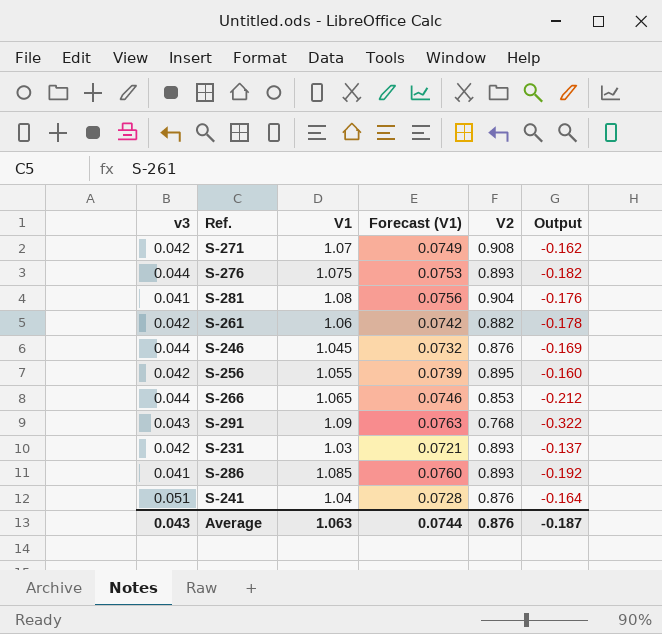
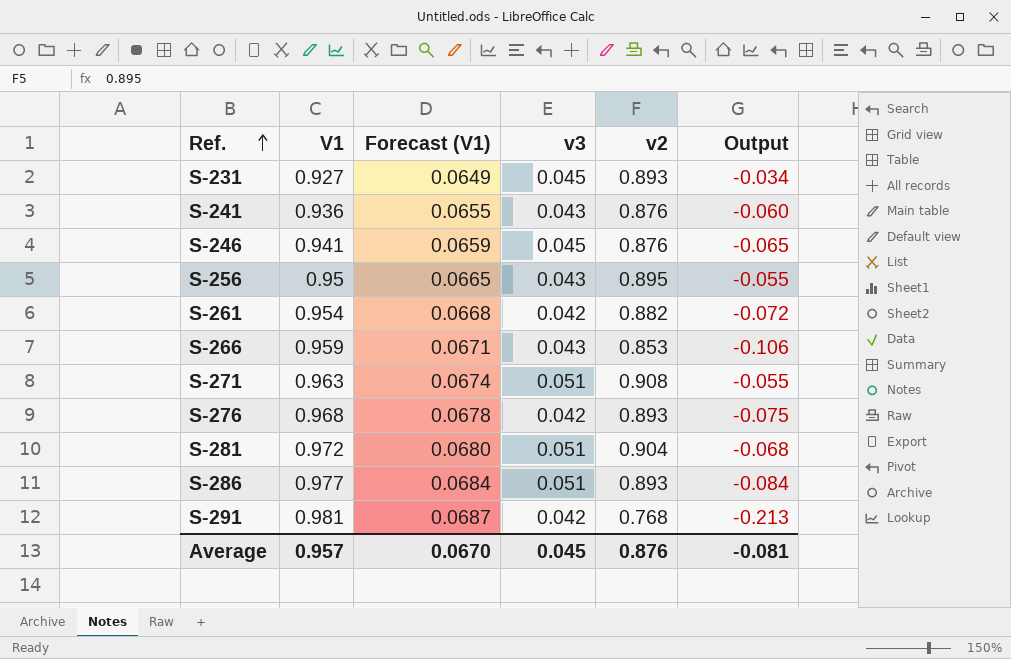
row order: none -> Ref. ascending
column v3 | position: 1 -> 4
column name: V2 -> v2
S-231 | V1: 1.03 -> 0.927
S-231 | Forecast (V1): 0.0721 -> 0.0649
S-231 | v3: 0.042 -> 0.045
S-231 | Output: -0.137 -> -0.034
S-241 | V1: 1.04 -> 0.936
S-241 | Forecast (V1): 0.0728 -> 0.0655
S-241 | v3: 0.051 -> 0.043
S-241 | Output: -0.164 -> -0.060
S-246 | V1: 1.045 -> 0.941
S-246 | Forecast (V1): 0.0732 -> 0.0659
S-246 | v3: 0.044 -> 0.045
S-246 | Output: -0.169 -> -0.065
S-256 | V1: 1.055 -> 0.95
S-256 | Forecast (V1): 0.0739 -> 0.0665
S-256 | v3: 0.042 -> 0.043
S-256 | Output: -0.160 -> -0.055
S-261 | V1: 1.06 -> 0.954
S-261 | Forecast (V1): 0.0742 -> 0.0668
S-261 | Output: -0.178 -> -0.072
S-266 | V1: 1.065 -> 0.959
S-266 | Forecast (V1): 0.0746 -> 0.0671
S-266 | v3: 0.044 -> 0.043
S-266 | Output: -0.212 -> -0.106
S-271 | V1: 1.07 -> 0.963
S-271 | Forecast (V1): 0.0749 -> 0.0674
S-271 | v3: 0.042 -> 0.051
S-271 | Output: -0.162 -> -0.055
S-276 | V1: 1.075 -> 0.968
S-276 | Forecast (V1): 0.0753 -> 0.0678
S-276 | v3: 0.044 -> 0.042
S-276 | Output: -0.182 -> -0.075
S-281 | V1: 1.08 -> 0.972
S-281 | Forecast (V1): 0.0756 -> 0.0680
S-281 | v3: 0.041 -> 0.051
S-281 | Output: -0.176 -> -0.068
S-286 | V1: 1.085 -> 0.977
S-286 | Forecast (V1): 0.0760 -> 0.0684
S-286 | v3: 0.041 -> 0.051
S-286 | Output: -0.192 -> -0.084
S-291 | V1: 1.09 -> 0.981
S-291 | Forecast (V1): 0.0763 -> 0.0687
S-291 | v3: 0.043 -> 0.042
S-291 | Output: -0.322 -> -0.213
Average | V1: 1.063 -> 0.957
Average | Forecast (V1): 0.0744 -> 0.0670
Average | v3: 0.043 -> 0.045
Average | Output: -0.187 -> -0.081

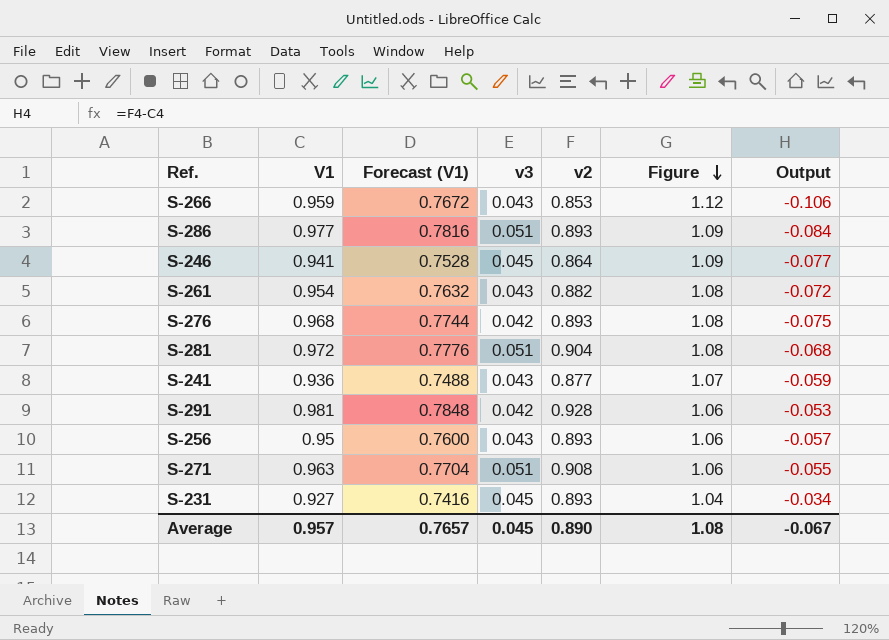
row order: Ref. ascending -> Figure descending
column Forecast (V1) | formula: [V1] * 0.07 -> [V1] * 0.8
column Figure | formula: none -> [V1] / [v2]
S-246 | v2: 0.876 -> 0.864
S-246 | Output: -0.065 -> -0.077
S-261 | v3: 0.042 -> 0.043
S-241 | v2: 0.876 -> 0.877
S-241 | Output: -0.060 -> -0.059
S-291 | v2: 0.768 -> 0.928
S-291 | Output: -0.213 -> -0.053
S-256 | v2: 0.895 -> 0.893
S-256 | Output: -0.055 -> -0.057
Average | Forecast (V1): 0.0670 -> 0.7657
Average | v2: 0.876 -> 0.890
Average | Output: -0.081 -> -0.067

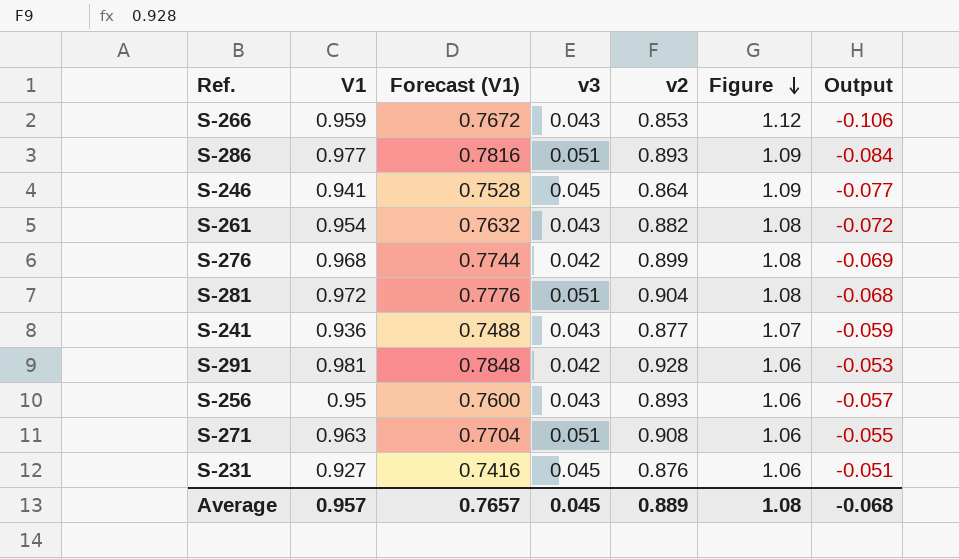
S-276 | v2: 0.893 -> 0.899
S-276 | Output: -0.075 -> -0.069
S-231 | v2: 0.893 -> 0.876
S-231 | Figure: 1.04 -> 1.06
S-231 | Output: -0.034 -> -0.051
Average | v2: 0.890 -> 0.889
Average | Output: -0.067 -> -0.068

